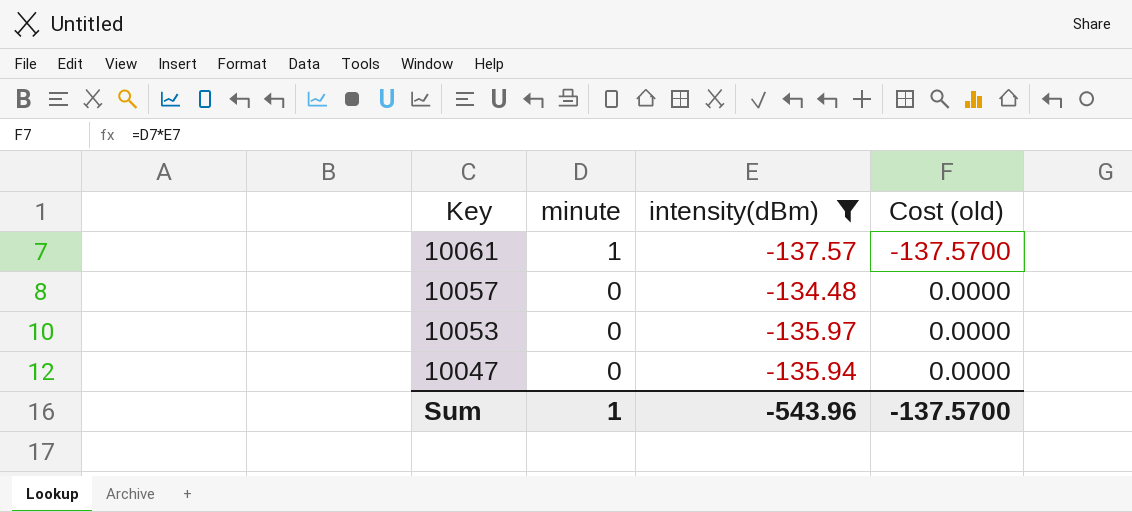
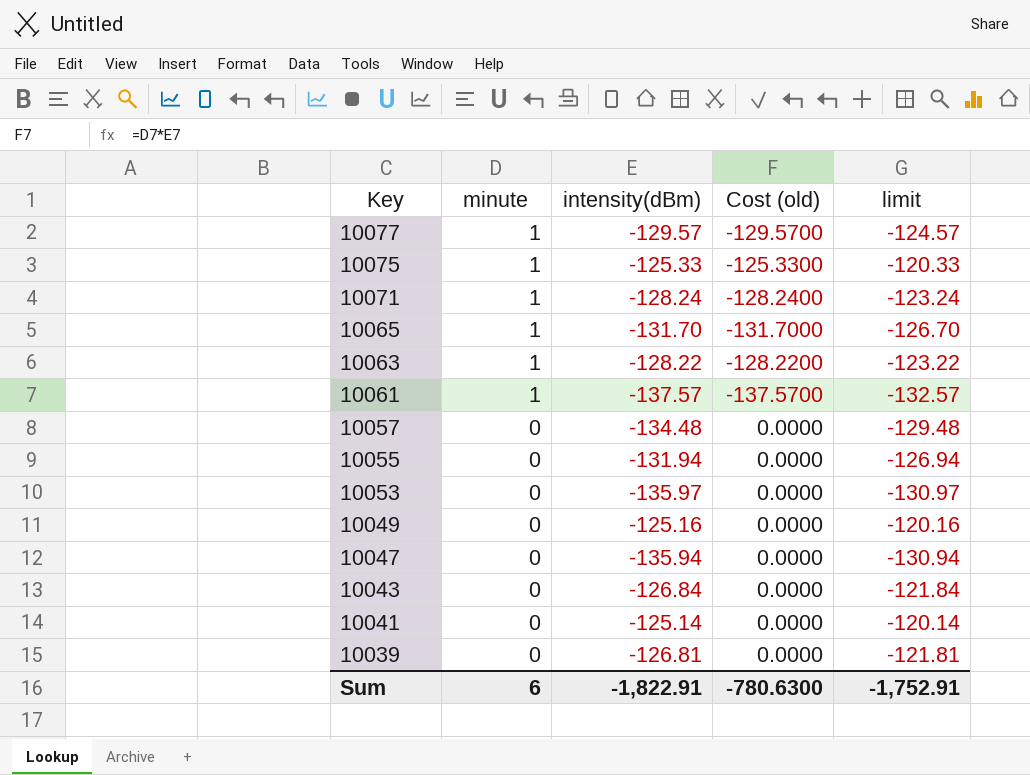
filter: intensity(dBm) <= -134.48 -> none
column limit | formula: none -> [intensity(dBm)] + 5
Sum | minute: 1 -> 6
Sum | intensity(dBm): -543.96 -> -1,822.91
Sum | Cost (old): -137.5700 -> -780.6300

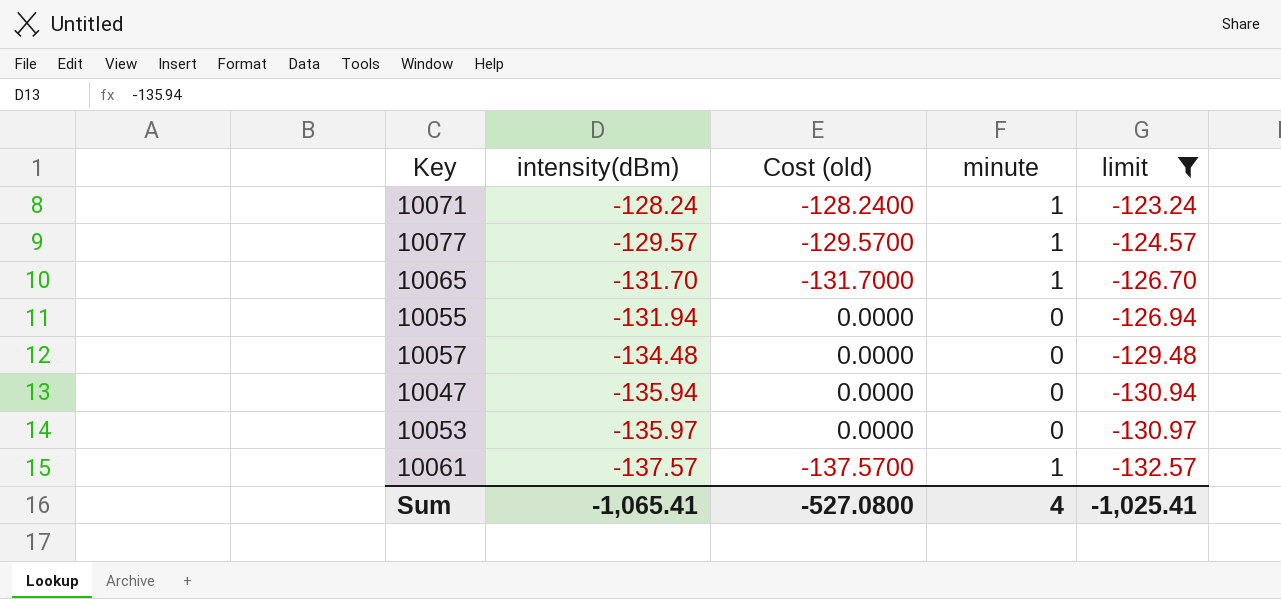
filter: none -> limit <= -123.24
row order: Key descending -> intensity(dBm) descending
column minute | position: 2 -> 4
Sum | intensity(dBm): -1,822.91 -> -1,065.41
Sum | Cost (old): -780.6300 -> -527.0800
Sum | minute: 6 -> 4
Sum | limit: -1,752.91 -> -1,025.41

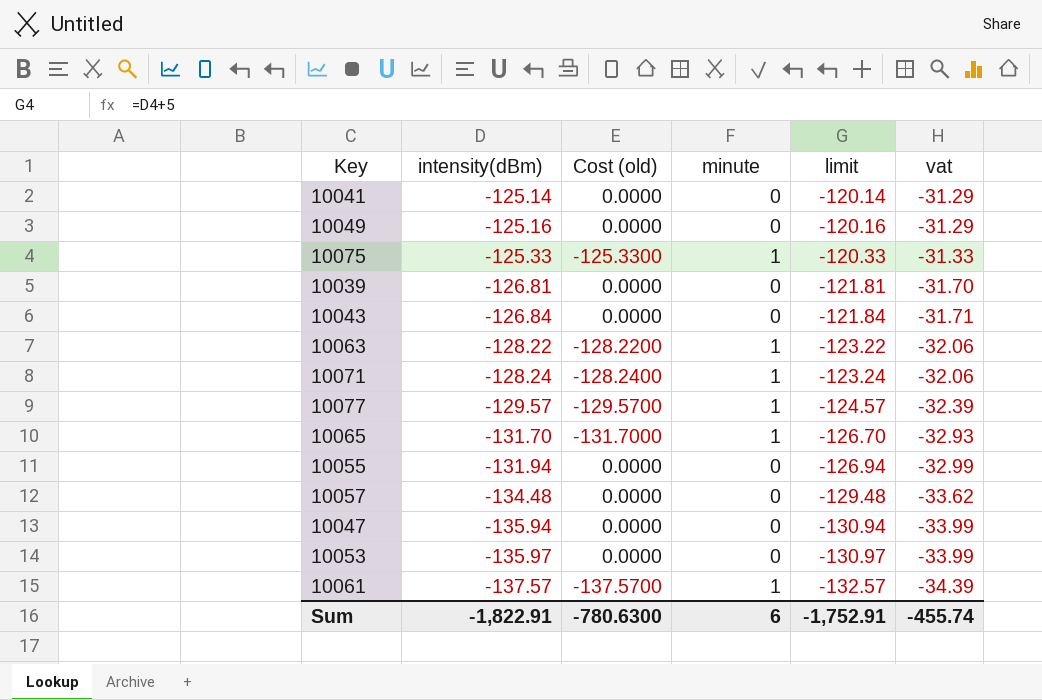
filter: limit <= -123.24 -> none
column vat | formula: none -> [intensity(dBm)] * 0.25
Sum | intensity(dBm): -1,065.41 -> -1,822.91
Sum | Cost (old): -527.0800 -> -780.6300
Sum | minute: 4 -> 6
Sum | limit: -1,025.41 -> -1,752.91

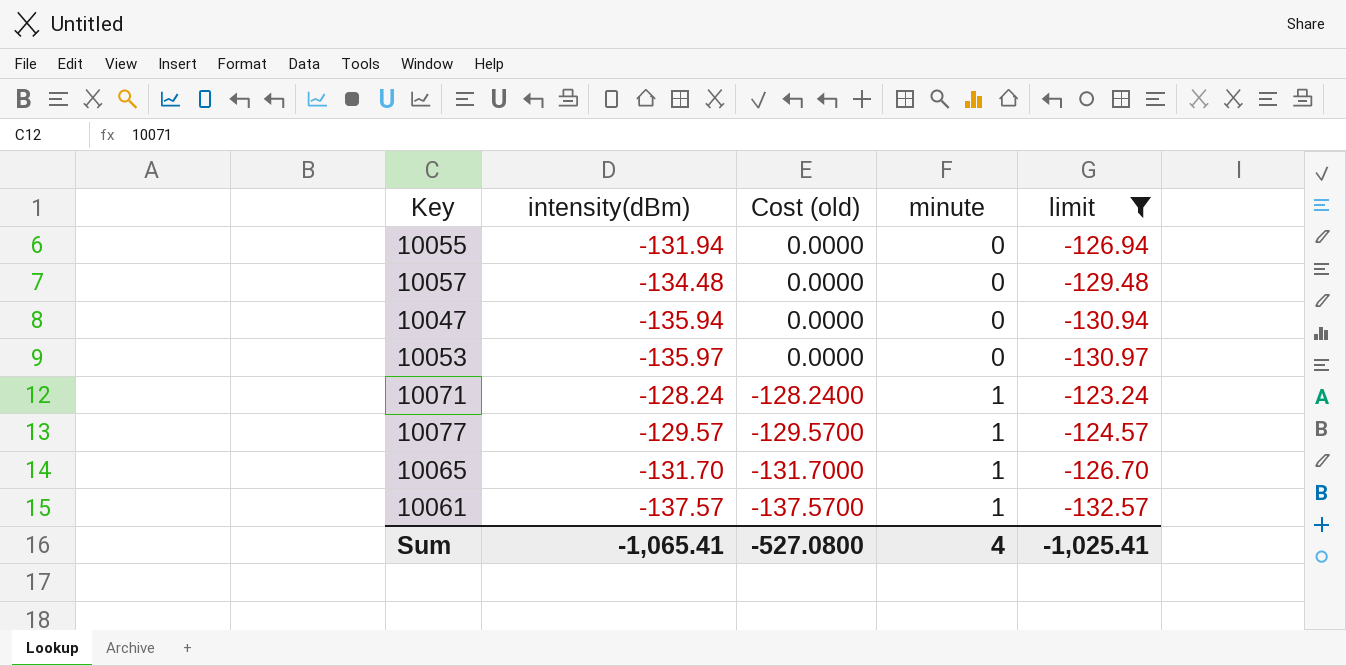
filter: none -> limit <= -123.24
row order: intensity(dBm) descending -> Cost (old) descending
column vat | formula: [intensity(dBm)] * 0.25 -> none
Sum | intensity(dBm): -1,822.91 -> -1,065.41
Sum | Cost (old): -780.6300 -> -527.0800
Sum | minute: 6 -> 4
Sum | limit: -1,752.91 -> -1,025.41

